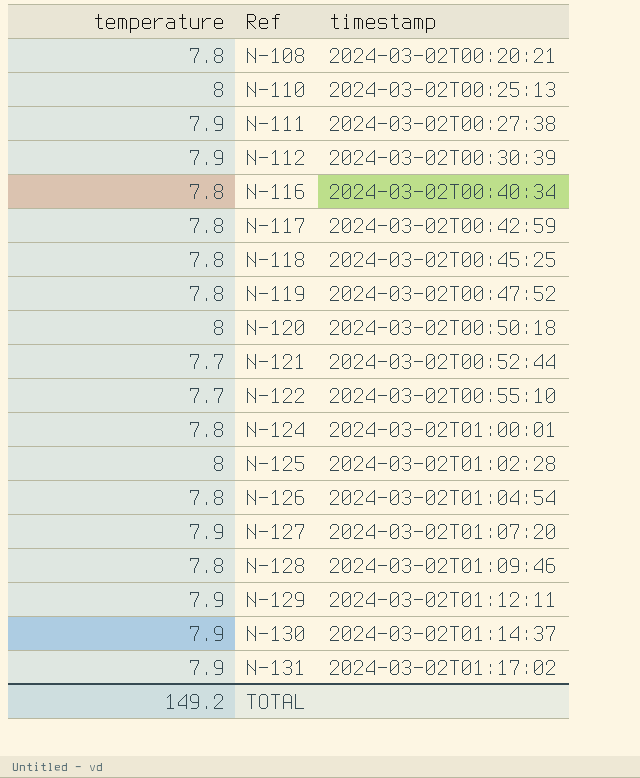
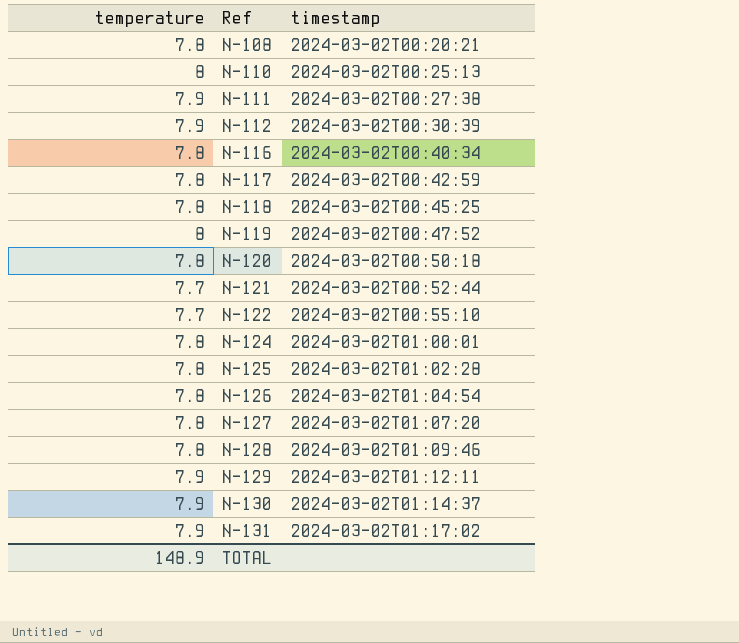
N-119 | temperature: 7.8 -> 8
N-120 | temperature: 8 -> 7.8
N-125 | temperature: 8 -> 7.8
N-127 | temperature: 7.9 -> 7.8
TOTAL | temperature: 149.2 -> 148.9

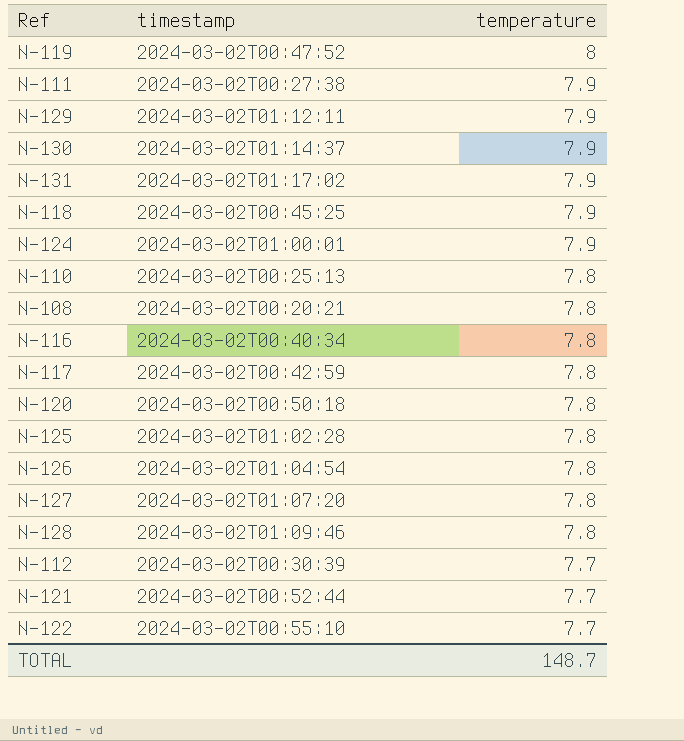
row order: Ref ascending -> temperature descending
column temperature | position: 1 -> 3
N-118 | temperature: 7.8 -> 7.9
N-124 | temperature: 7.8 -> 7.9
N-110 | temperature: 8 -> 7.8
N-112 | temperature: 7.9 -> 7.7
TOTAL | temperature: 148.9 -> 148.7

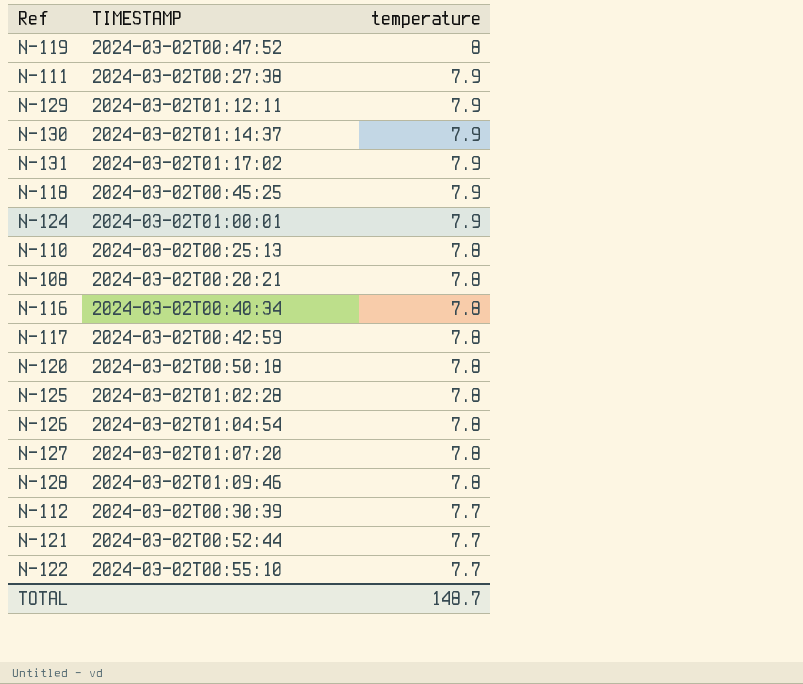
column name: timestamp -> TIMESTAMP

